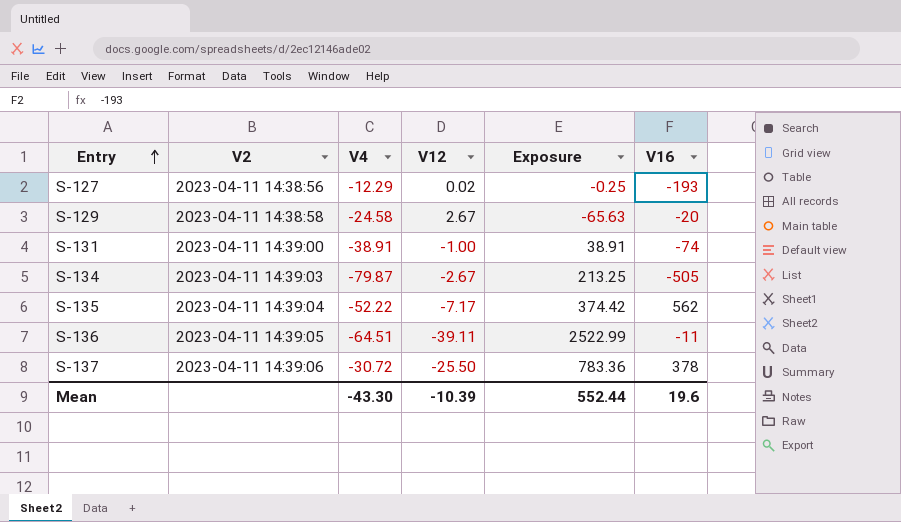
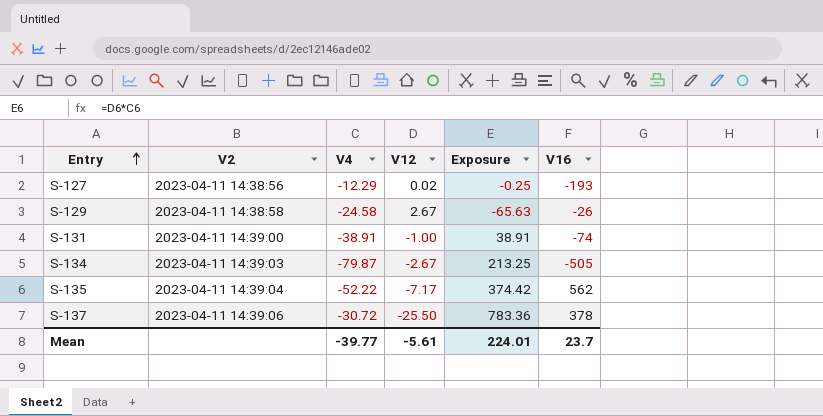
row S-136: 2023-04-11 14:39:05 | -64.51 | -39.11 | 2522.99 | -11 -> none
S-129 | V16: -20 -> -26
Mean | V4: -43.30 -> -39.77
Mean | V12: -10.39 -> -5.61
Mean | Exposure: 552.44 -> 224.01
Mean | V16: 19.6 -> 23.7

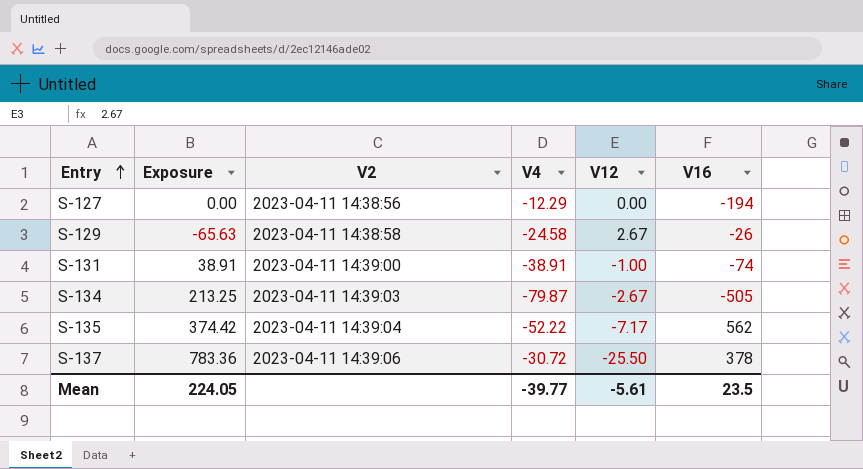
column Exposure | position: 5 -> 2
S-127 | Exposure: -0.25 -> 0.00
S-127 | V12: 0.02 -> 0.00
S-127 | V16: -193 -> -194
Mean | Exposure: 224.01 -> 224.05
Mean | V16: 23.7 -> 23.5

